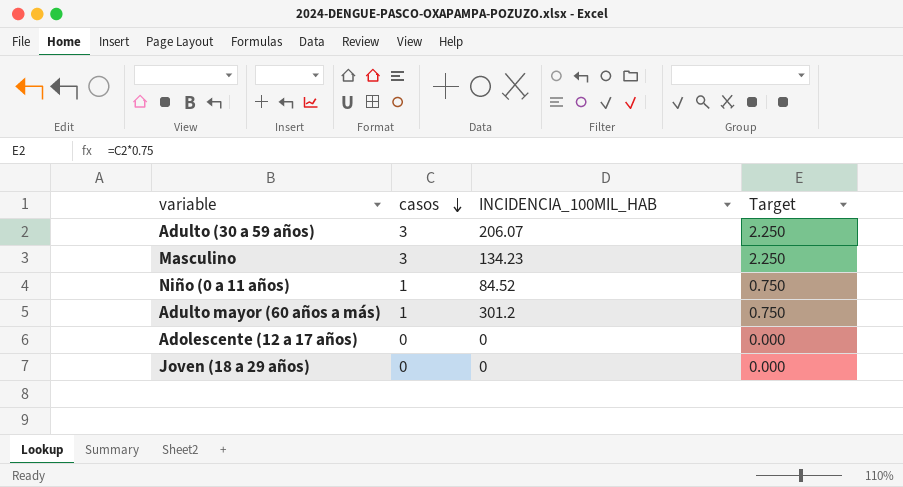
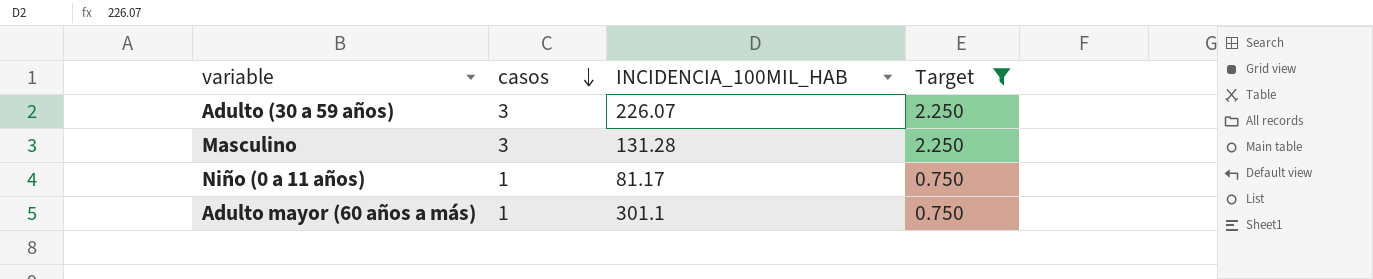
filter: none -> Target != 0.000
Adulto (30 a 59 años) | INCIDENCIA_100MIL_HAB: 206.07 -> 226.07
Masculino | INCIDENCIA_100MIL_HAB: 134.23 -> 131.28
Niño (0 a 11 años) | INCIDENCIA_100MIL_HAB: 84.52 -> 81.17
Adulto mayor (60 años a más) | INCIDENCIA_100MIL_HAB: 301.2 -> 301.1

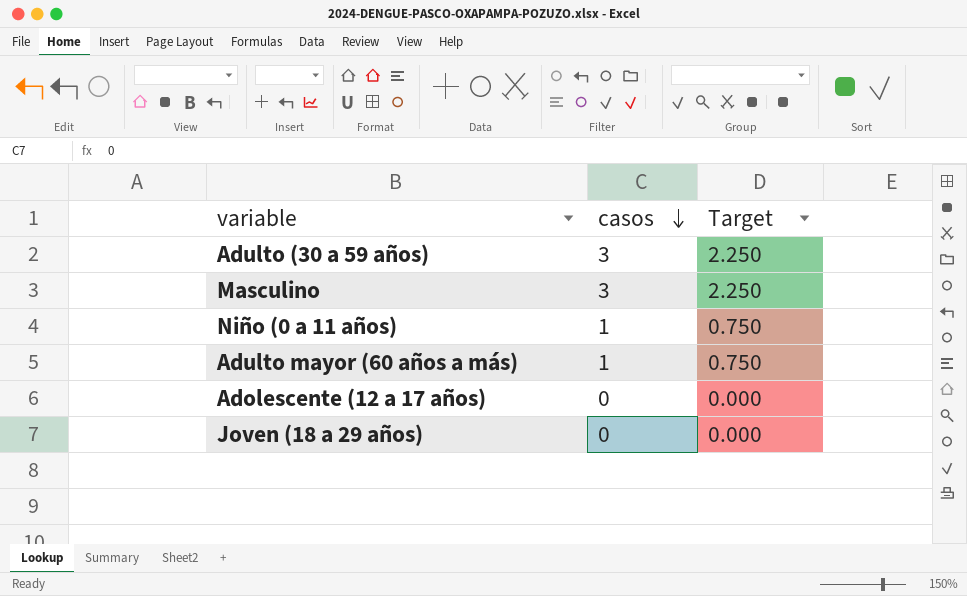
filter: Target != 0.000 -> none
column INCIDENCIA_100MIL_HAB | position: 3 -> none

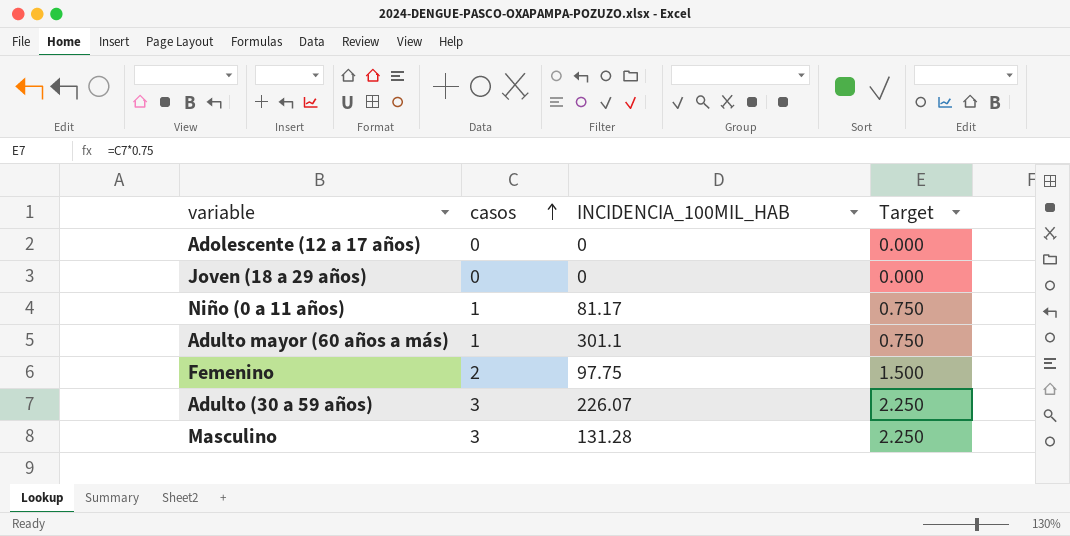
row order: casos descending -> casos ascending
column INCIDENCIA_100MIL_HAB | position: none -> 3
row Femenino: none -> 2 | 97.75 | 1.500

